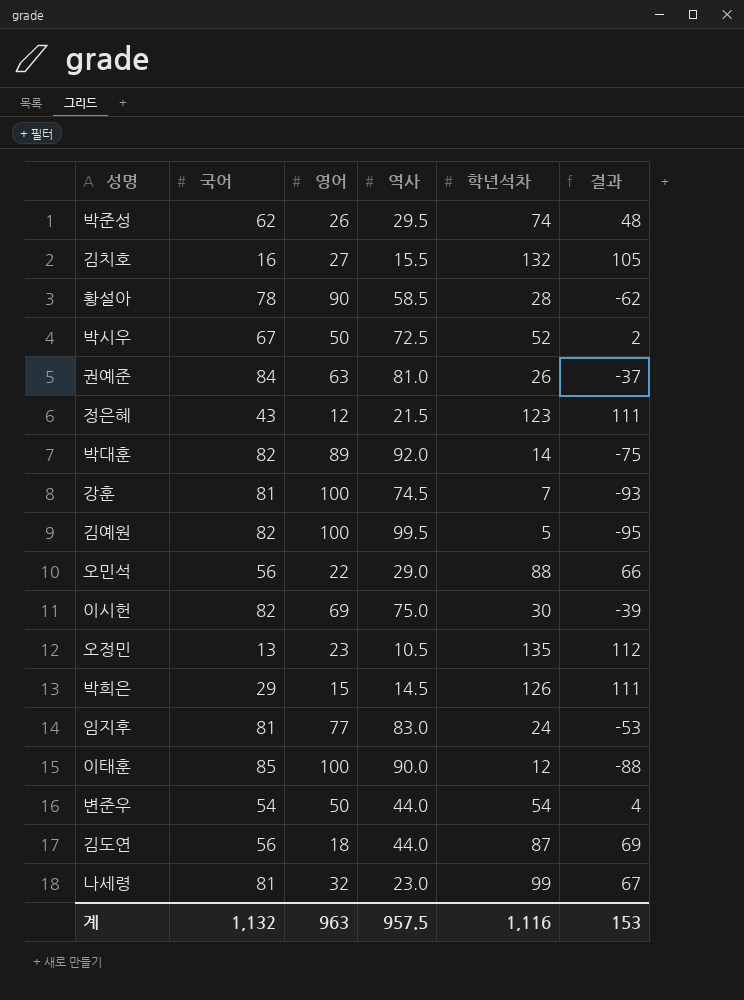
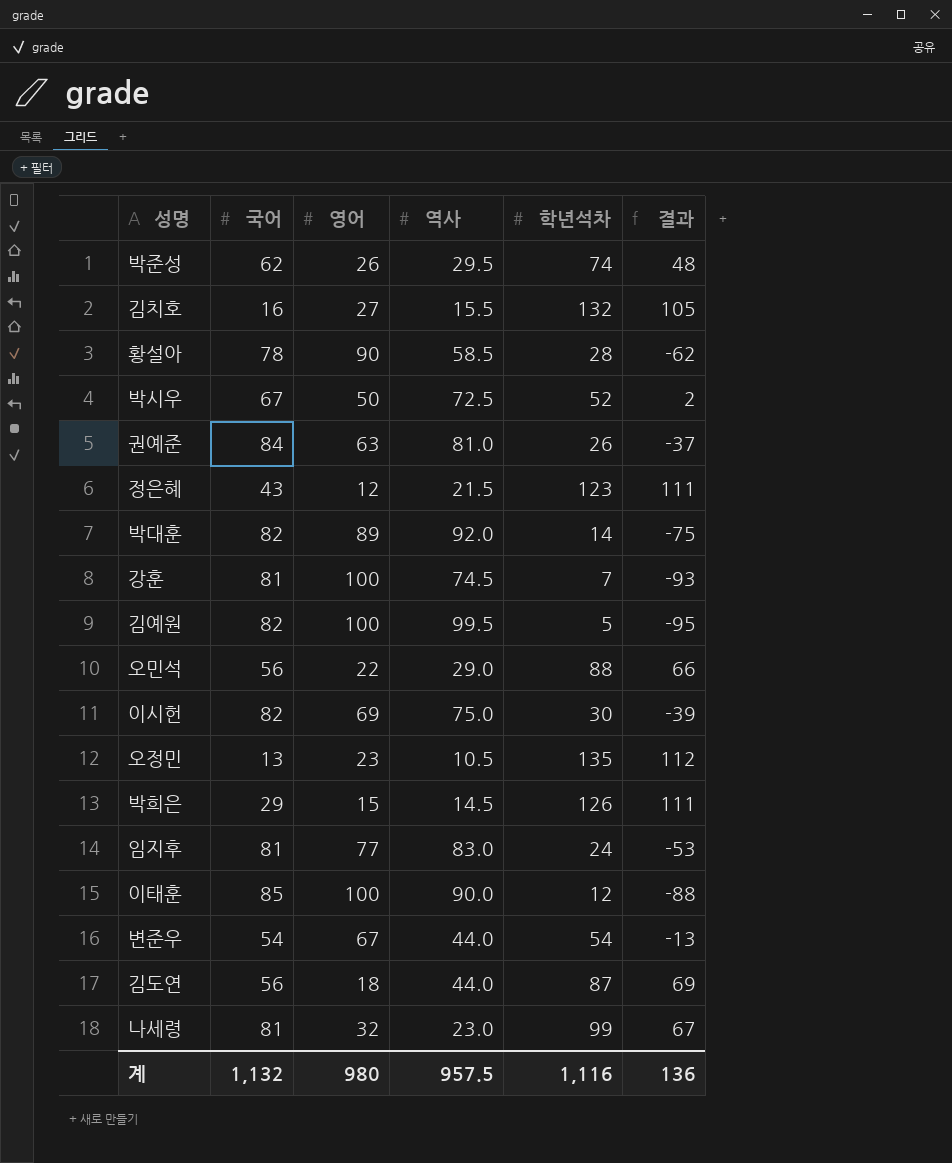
변준우 | 영어: 50 -> 67
변준우 | 결과: 4 -> -13
계 | 영어: 963 -> 980
계 | 결과: 153 -> 136

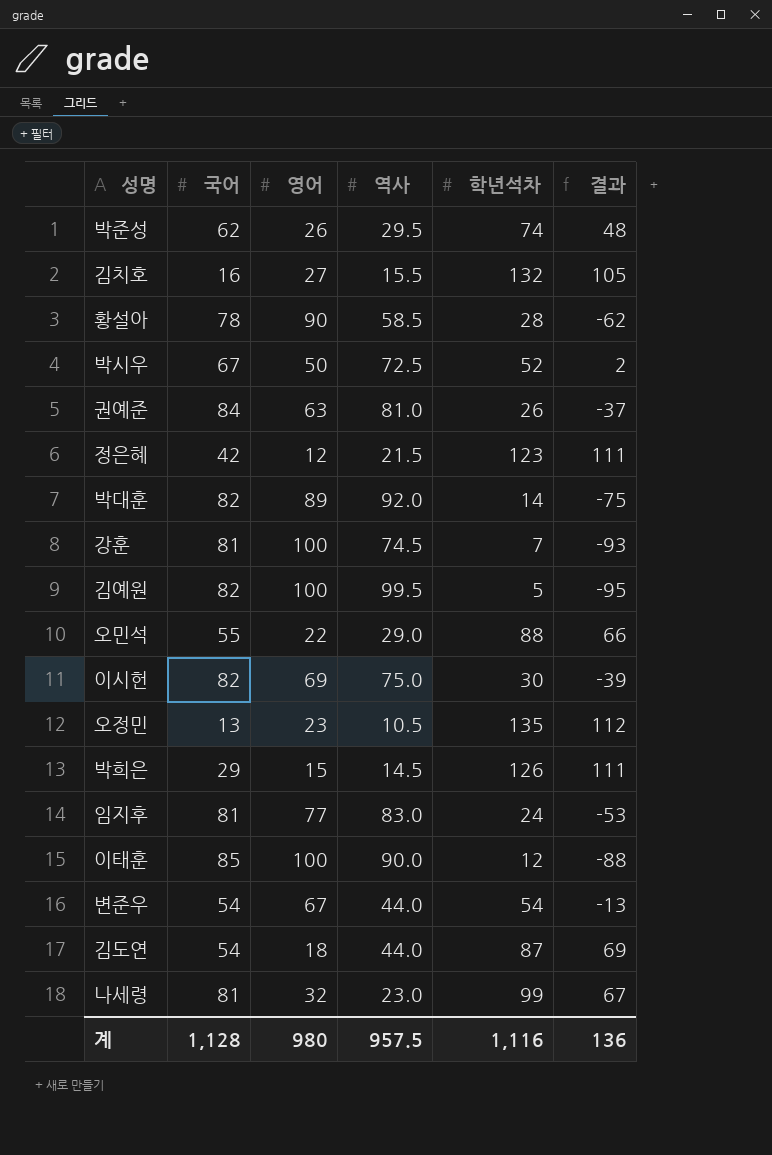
정은혜 | 국어: 43 -> 42
오민석 | 국어: 56 -> 55
김도연 | 국어: 56 -> 54
계 | 국어: 1,132 -> 1,128

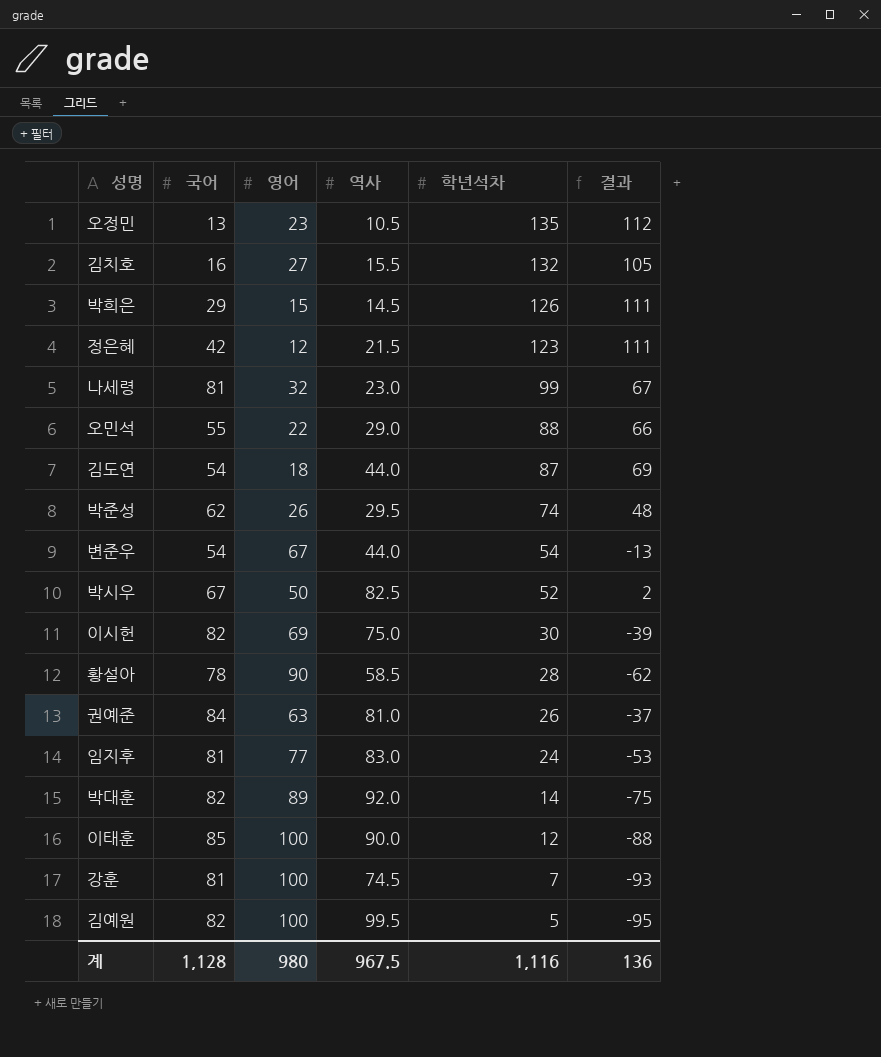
row order: none -> 학년석차 descending
박시우 | 역사: 72.5 -> 82.5
계 | 역사: 957.5 -> 967.5

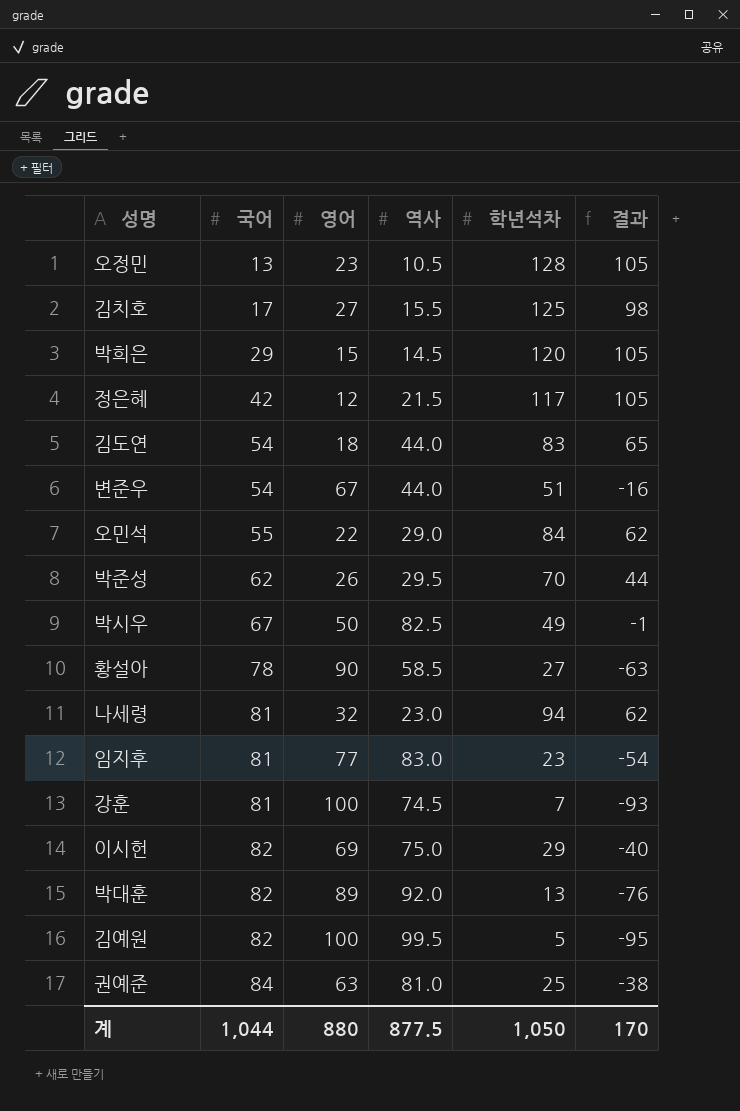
row order: 학년석차 descending -> 국어 ascending
row 이태훈: 85 | 100 | 90.0 | 12 | -88 -> none
오정민 | 학년석차: 135 -> 128
오정민 | 결과: 112 -> 105
김치호 | 국어: 16 -> 17
김치호 | 학년석차: 132 -> 125
김치호 | 결과: 105 -> 98
박희은 | 학년석차: 126 -> 120
박희은 | 결과: 111 -> 105
정은혜 | 학년석차: 123 -> 117
정은혜 | 결과: 111 -> 105
김도연 | 학년석차: 87 -> 83
김도연 | 결과: 69 -> 65
변준우 | 학년석차: 54 -> 51
변준우 | 결과: -13 -> -16
오민석 | 학년석차: 88 -> 84
오민석 | 결과: 66 -> 62
박준성 | 학년석차: 74 -> 70
박준성 | 결과: 48 -> 44
박시우 | 학년석차: 52 -> 49
박시우 | 결과: 2 -> -1
황설아 | 학년석차: 28 -> 27
황설아 | 결과: -62 -> -63
나세령 | 학년석차: 99 -> 94
나세령 | 결과: 67 -> 62
임지후 | 학년석차: 24 -> 23
임지후 | 결과: -53 -> -54
이시헌 | 학년석차: 30 -> 29
이시헌 | 결과: -39 -> -40
박대훈 | 학년석차: 14 -> 13
박대훈 | 결과: -75 -> -76
권예준 | 학년석차: 26 -> 25
권예준 | 결과: -37 -> -38
계 | 국어: 1,128 -> 1,044
계 | 영어: 980 -> 880
계 | 역사: 967.5 -> 877.5
계 | 학년석차: 1,116 -> 1,050
계 | 결과: 136 -> 170

